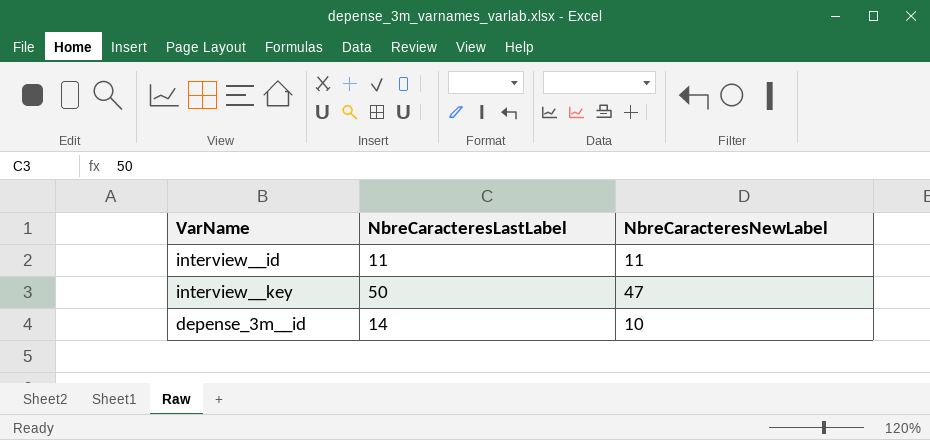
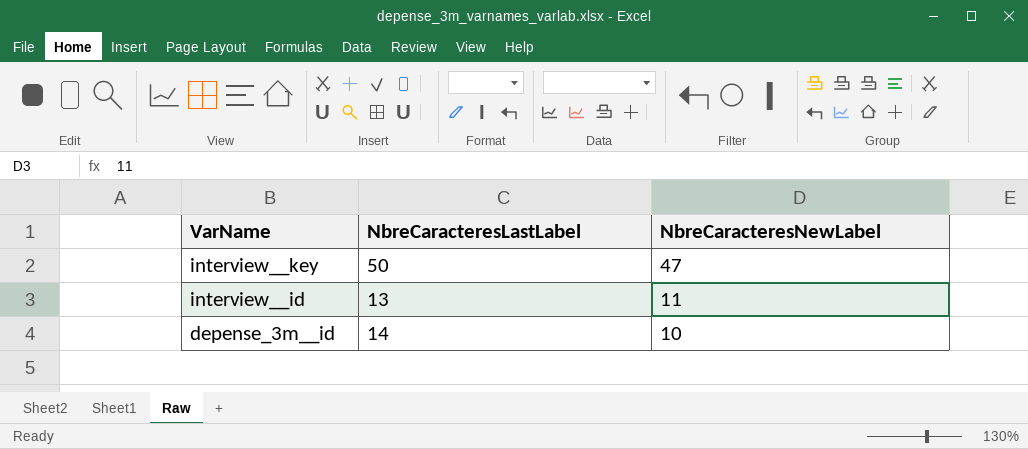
row order: none -> VarName descending
interview__id | NbreCaracteresLastLabel: 11 -> 13

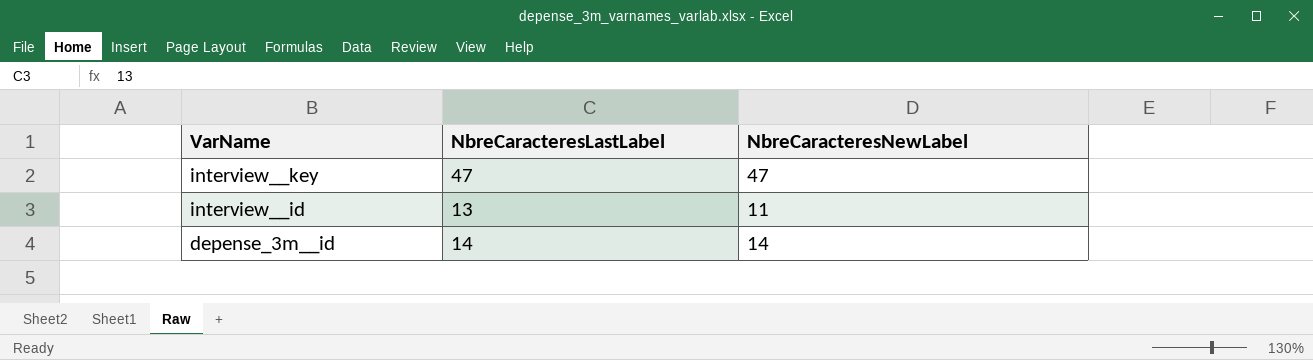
interview__key | NbreCaracteresLastLabel: 50 -> 47
depense_3m__id | NbreCaracteresNewLabel: 10 -> 14

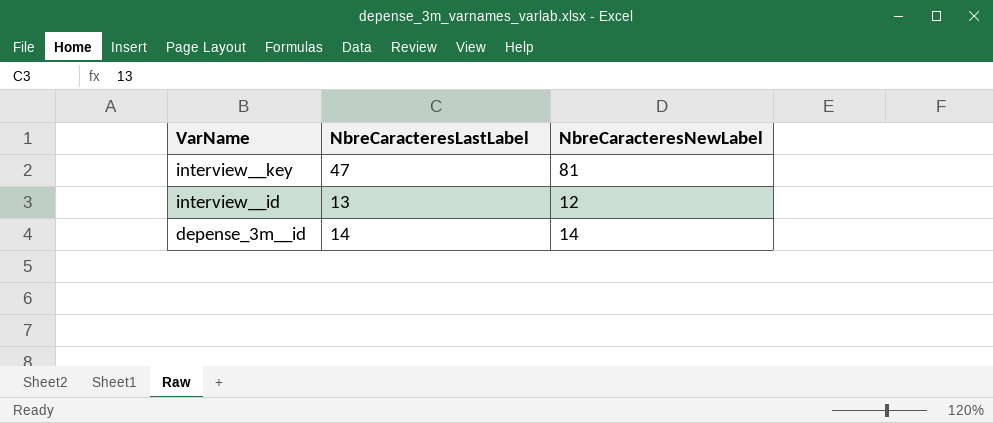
interview__key | NbreCaracteresNewLabel: 47 -> 81
interview__id | NbreCaracteresNewLabel: 11 -> 12

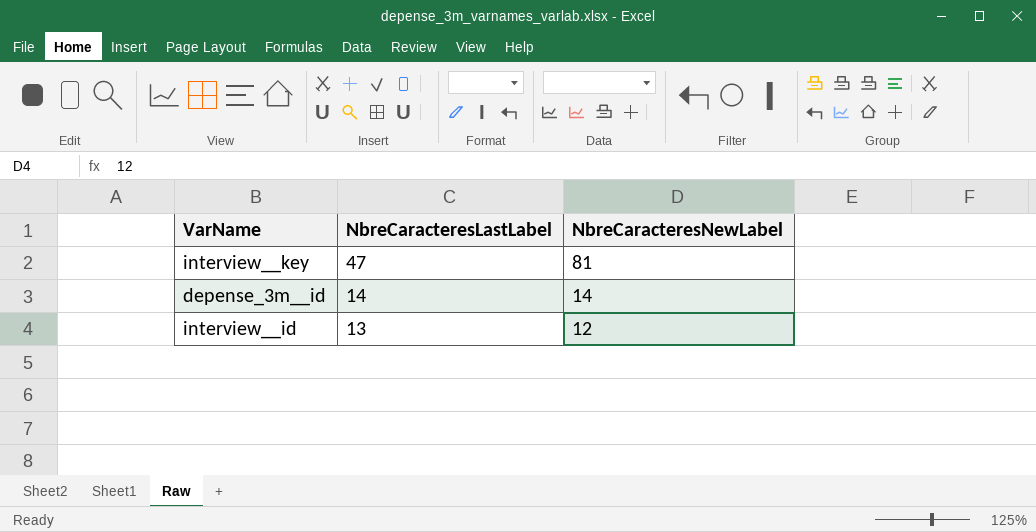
row order: VarName descending -> NbreCaracteresLastLabel descending

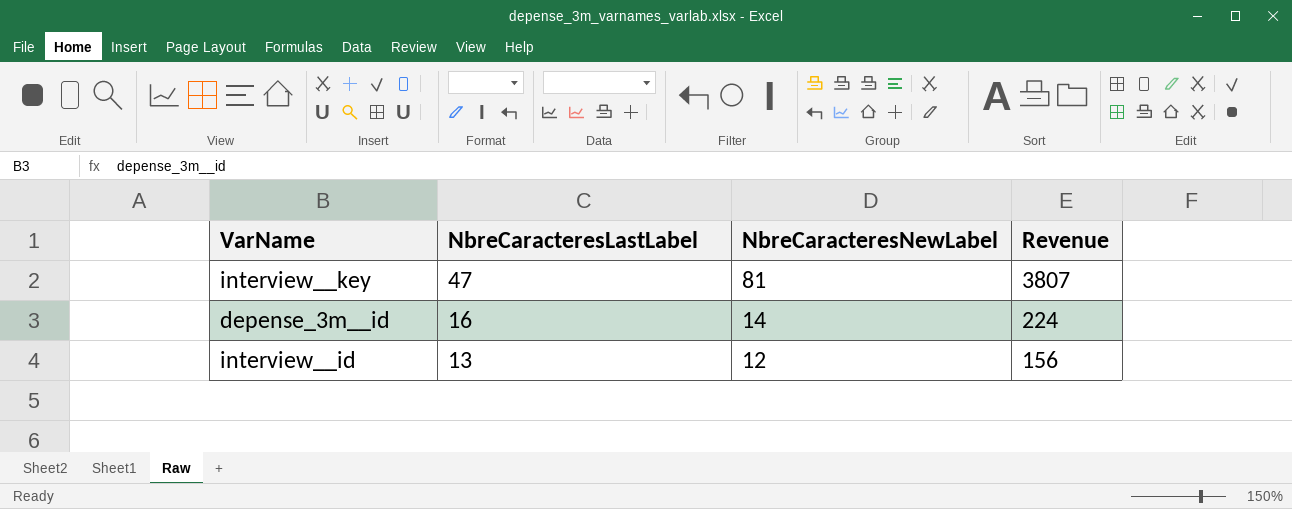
column Revenue | formula: none -> [NbreCaracteresLastLabel] * [NbreCaracteresNewLabel]
depense_3m__id | NbreCaracteresLastLabel: 14 -> 16

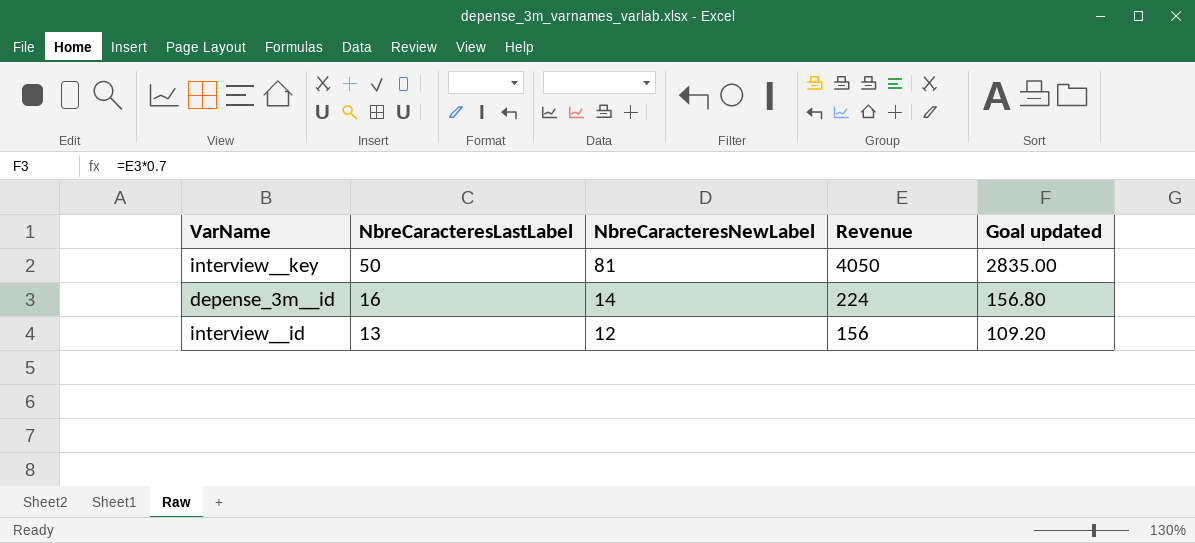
column Goal updated | formula: none -> [Revenue] * 0.7
interview__key | NbreCaracteresLastLabel: 47 -> 50
interview__key | Revenue: 3807 -> 4050

